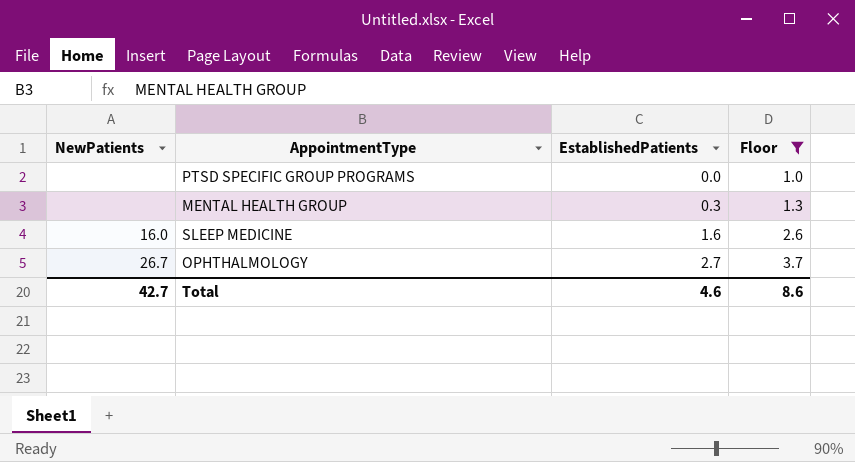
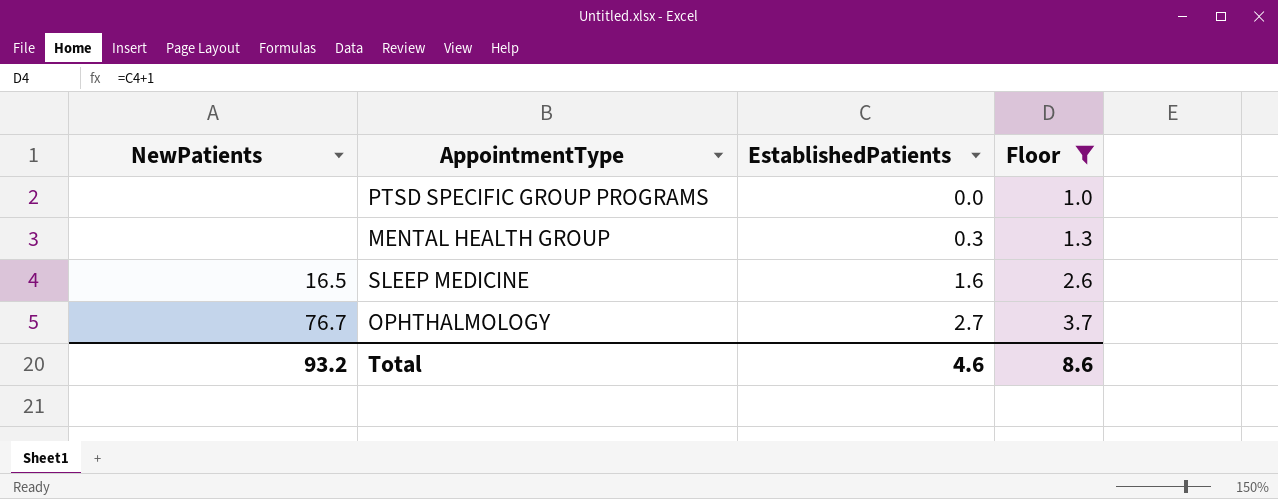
SLEEP MEDICINE | NewPatients: 16.0 -> 16.5
OPHTHALMOLOGY | NewPatients: 26.7 -> 76.7
Total | NewPatients: 42.7 -> 93.2

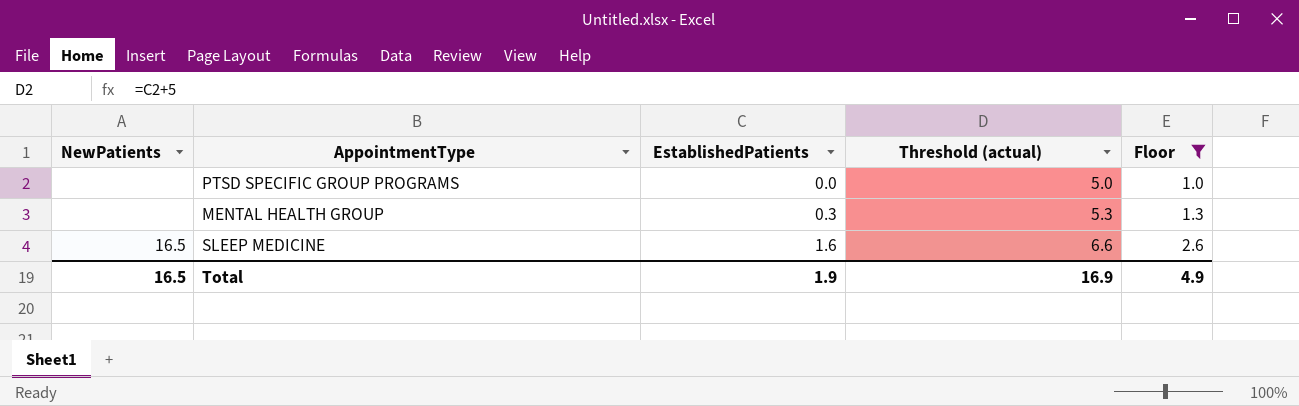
column Threshold (actual) | formula: none -> [EstablishedPatients] + 5
row OPHTHALMOLOGY: 76.7 | 2.7 | 3.7 -> none
Total | NewPatients: 93.2 -> 16.5
Total | EstablishedPatients: 4.6 -> 1.9
Total | Floor: 8.6 -> 4.9

